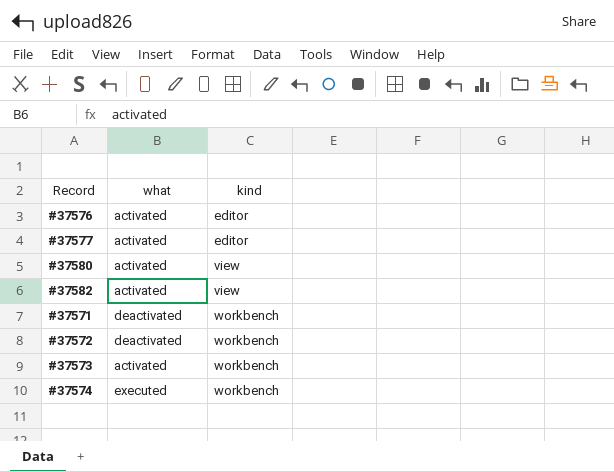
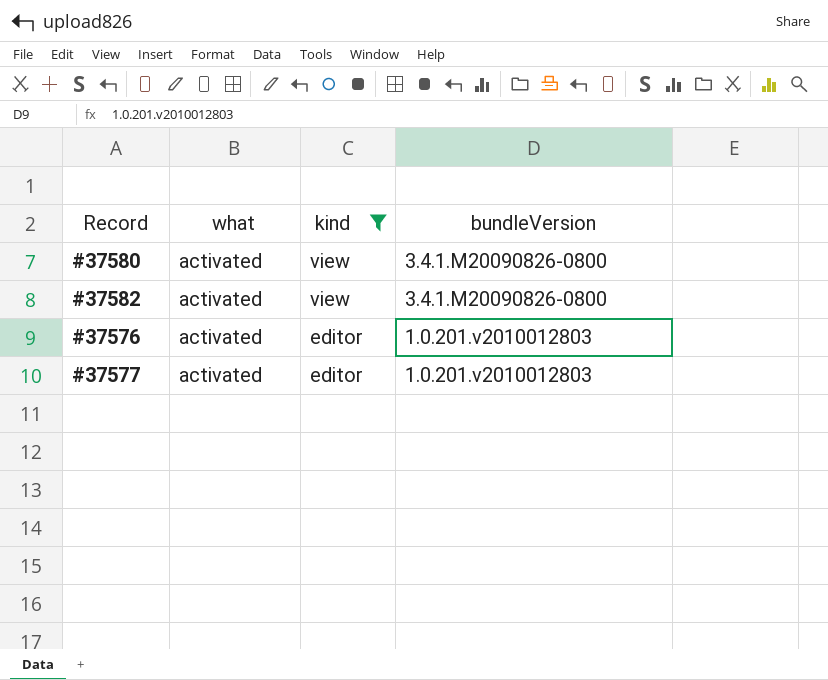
filter: none -> kind != workbench
row order: kind ascending -> kind descending
column bundleVersion | position: none -> 4

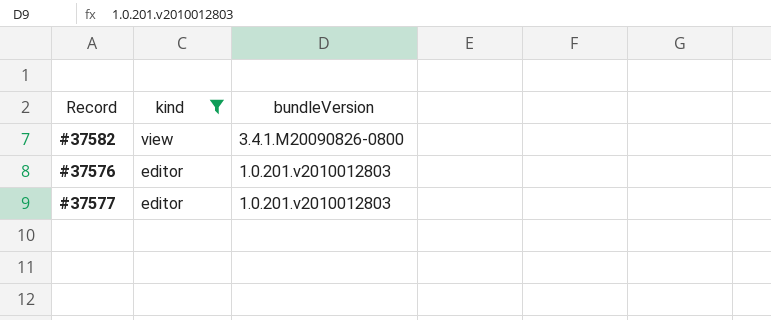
column what | position: 2 -> none
row #37580: activated | view | 3.4.1.M20090826-0800 -> none

